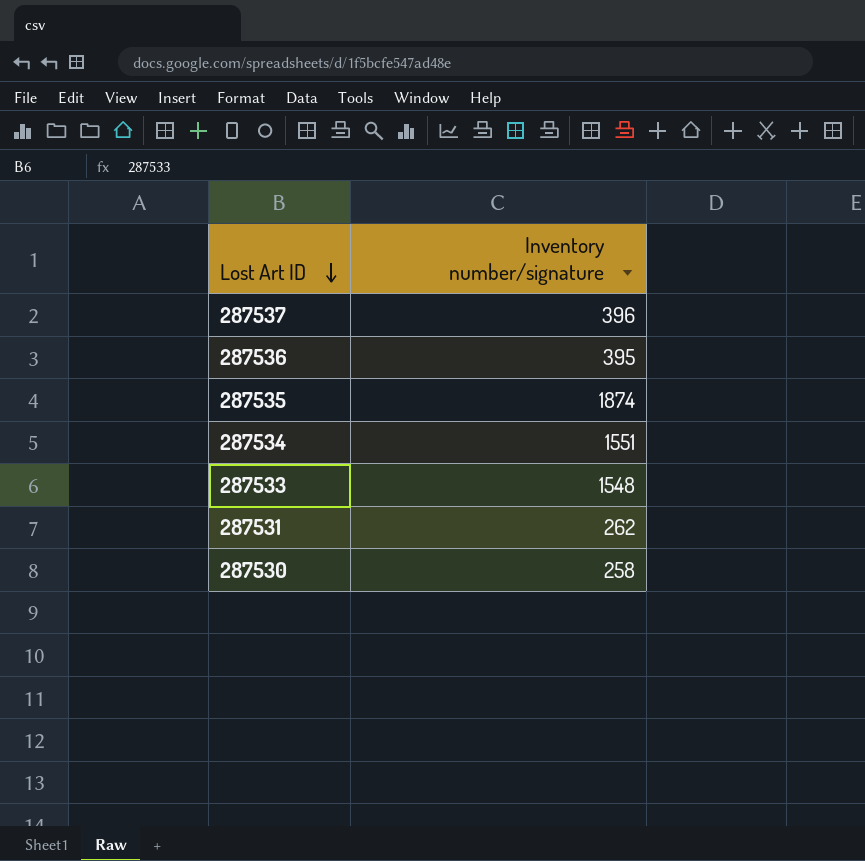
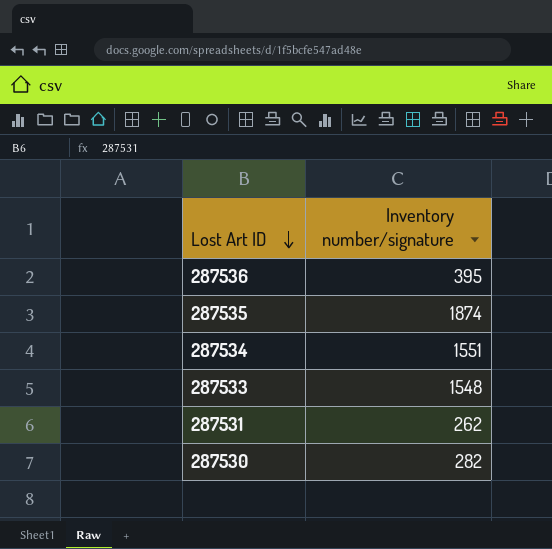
row 287537: 396 -> none
287530 | Inventory number/signature: 258 -> 282

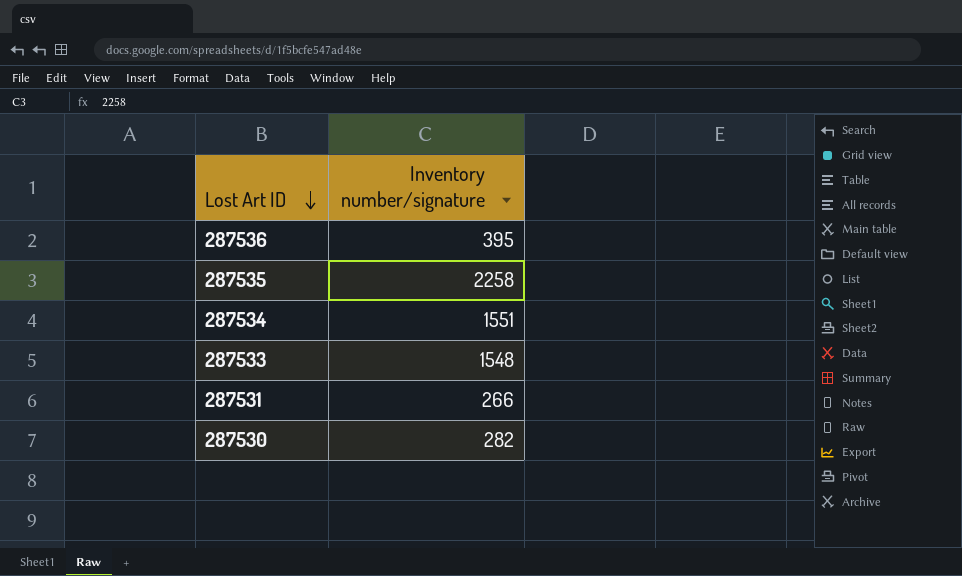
287535 | Inventory number/signature: 1874 -> 2258
287531 | Inventory number/signature: 262 -> 266

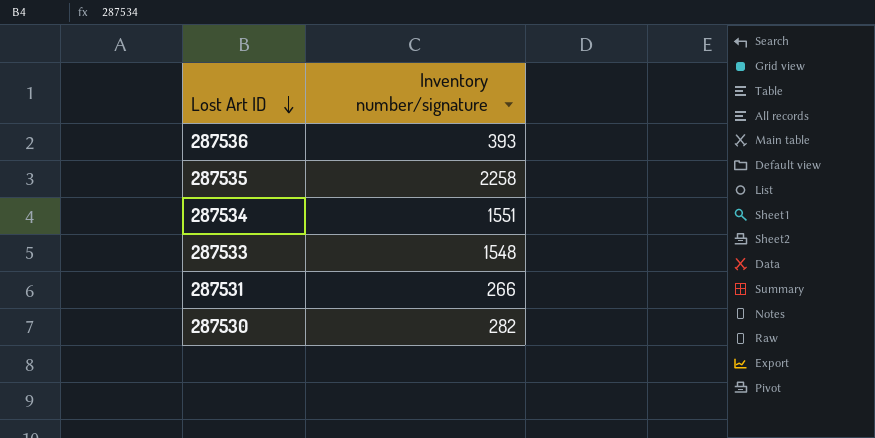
287536 | Inventory number/signature: 395 -> 393

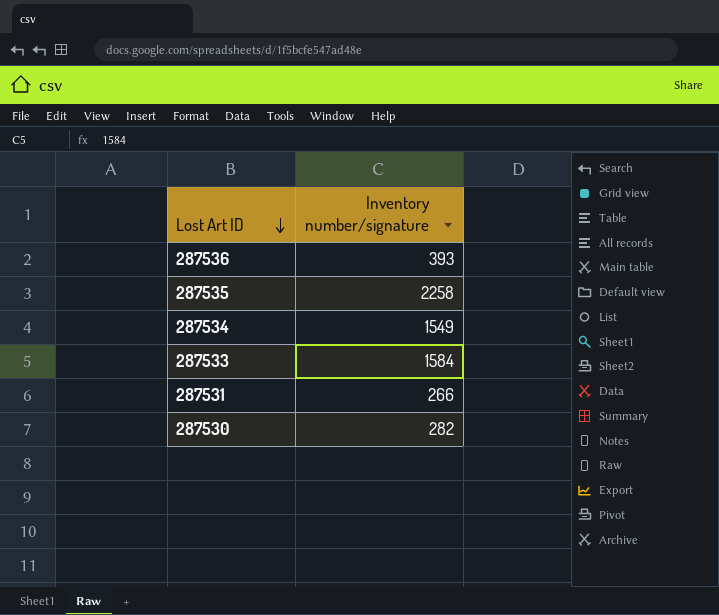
287534 | Inventory number/signature: 1551 -> 1549
287533 | Inventory number/signature: 1548 -> 1584

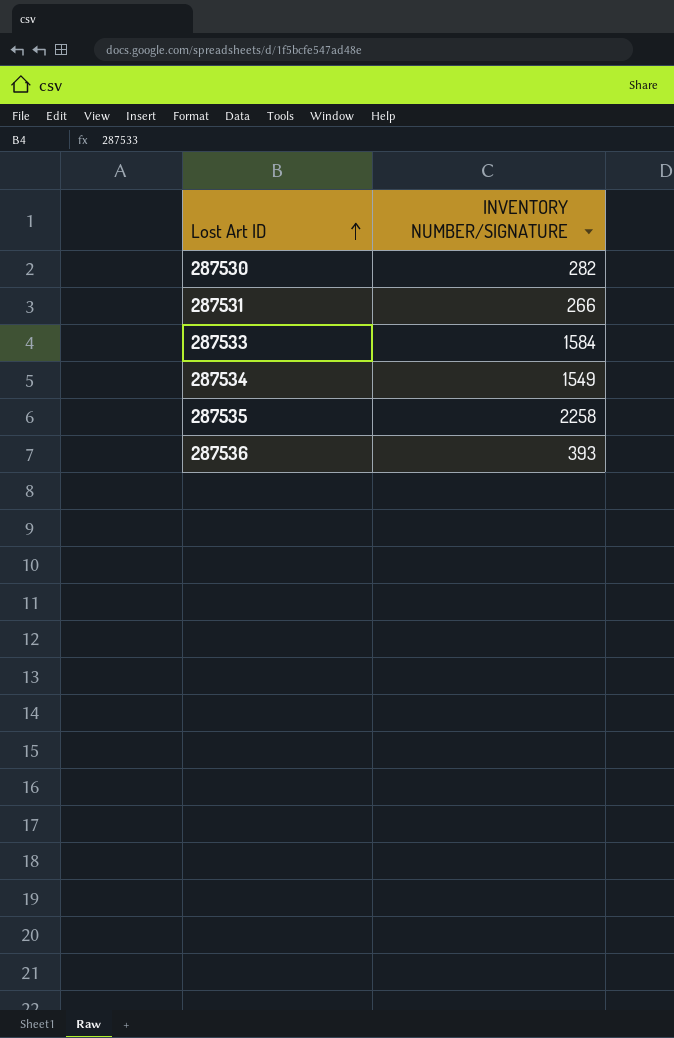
row order: Lost Art ID descending -> Lost Art ID ascending
column name: Inventory number/signature -> INVENTORY NUMBER/SIGNATURE

